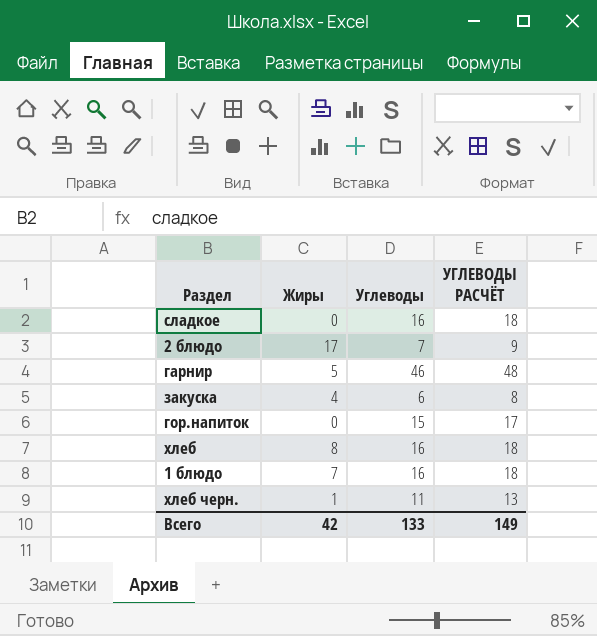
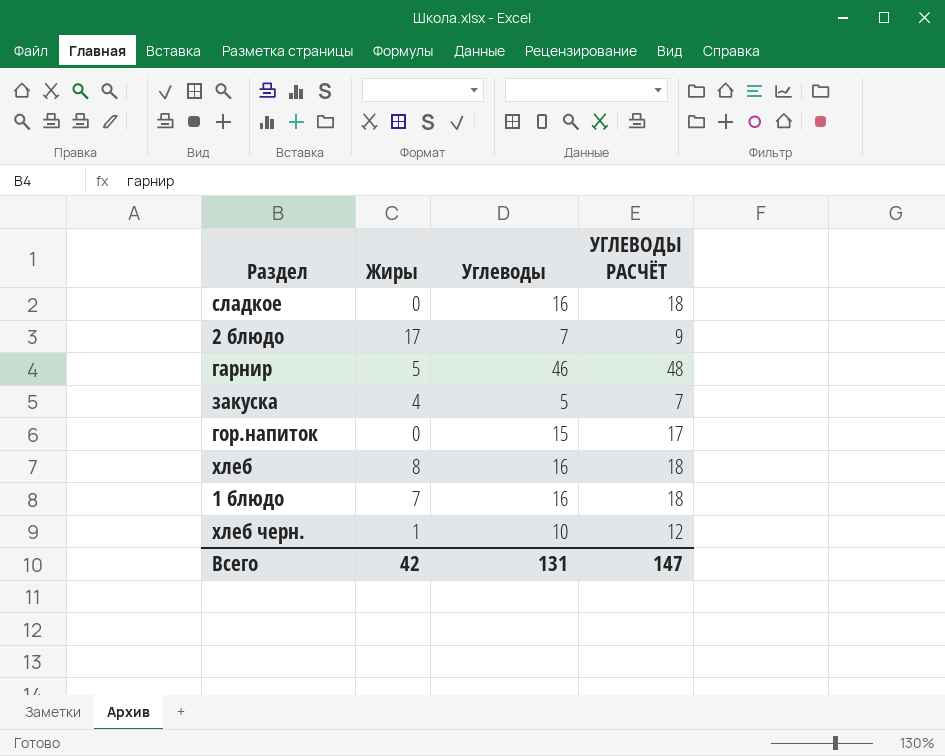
закуска | Углеводы: 6 -> 5
закуска | УГЛЕВОДЫ РАСЧЁТ: 8 -> 7
хлеб черн. | Углеводы: 11 -> 10
хлеб черн. | УГЛЕВОДЫ РАСЧЁТ: 13 -> 12
Всего | Углеводы: 133 -> 131
Всего | УГЛЕВОДЫ РАСЧЁТ: 149 -> 147

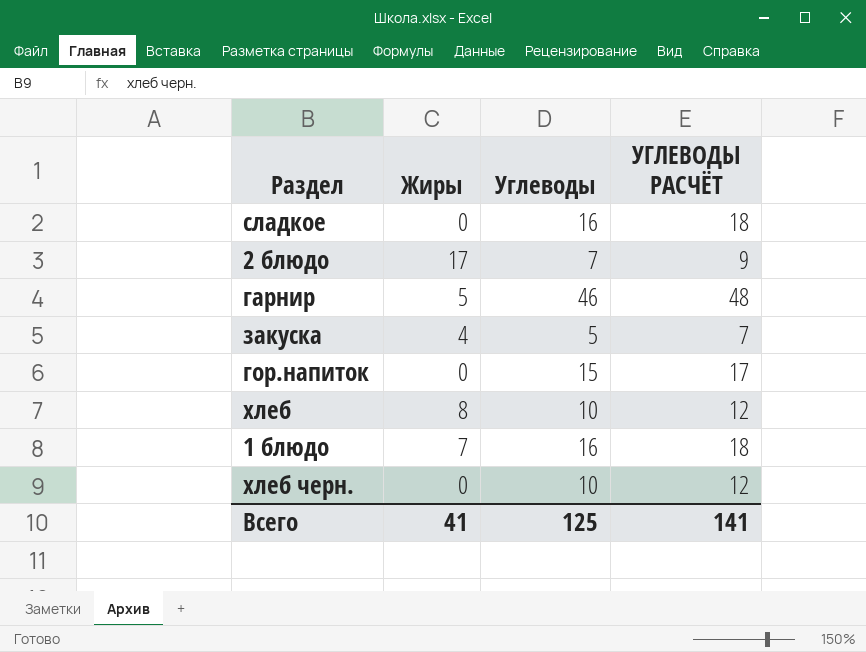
хлеб | Углеводы: 16 -> 10
хлеб | УГЛЕВОДЫ РАСЧЁТ: 18 -> 12
хлеб черн. | Жиры: 1 -> 0
Всего | Жиры: 42 -> 41
Всего | Углеводы: 131 -> 125
Всего | УГЛЕВОДЫ РАСЧЁТ: 147 -> 141

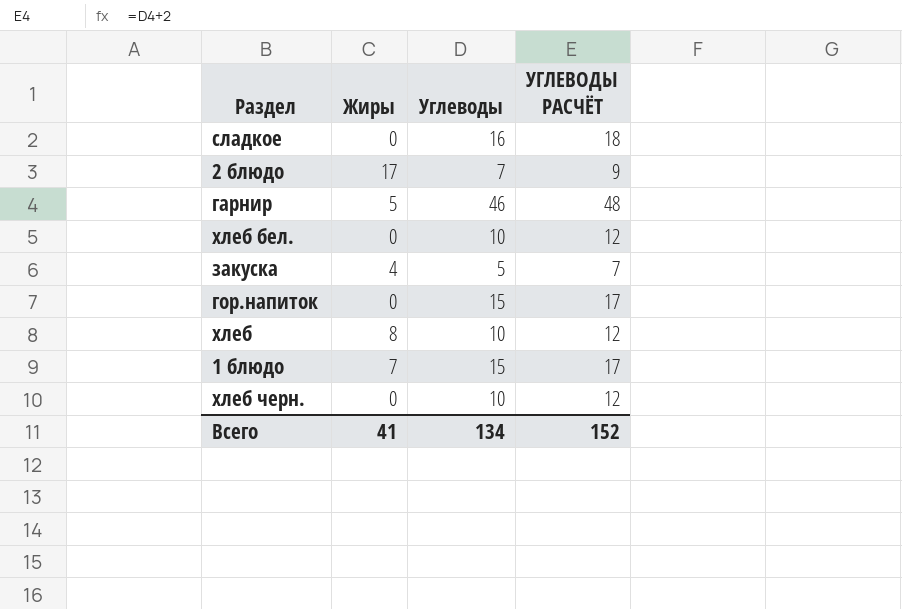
row хлеб бел.: none -> 0 | 10 | 12
1 блюдо | Углеводы: 16 -> 15
1 блюдо | УГЛЕВОДЫ РАСЧЁТ: 18 -> 17
Всего | Углеводы: 125 -> 134
Всего | УГЛЕВОДЫ РАСЧЁТ: 141 -> 152

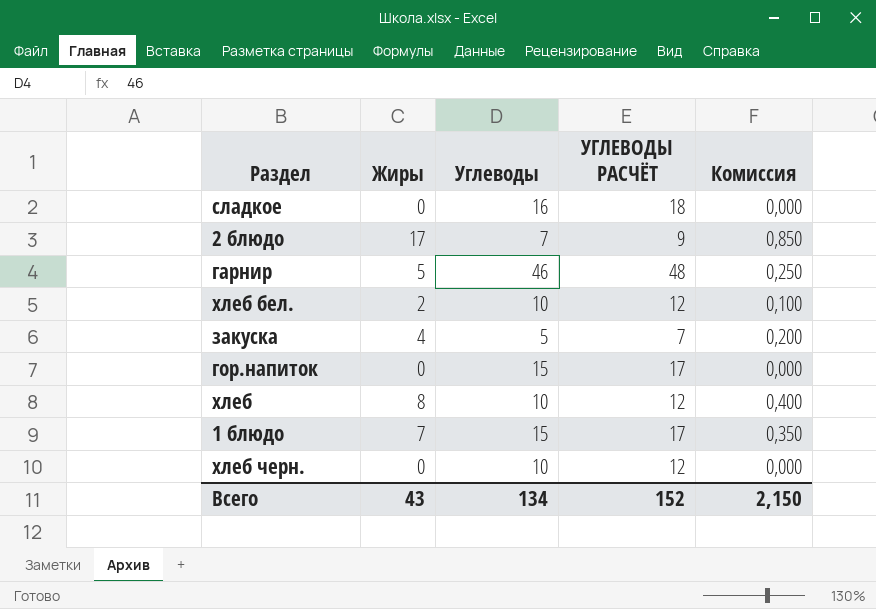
column Комиссия | formula: none -> [Жиры] * 0,05
хлеб бел. | Жиры: 0 -> 2
Всего | Жиры: 41 -> 43

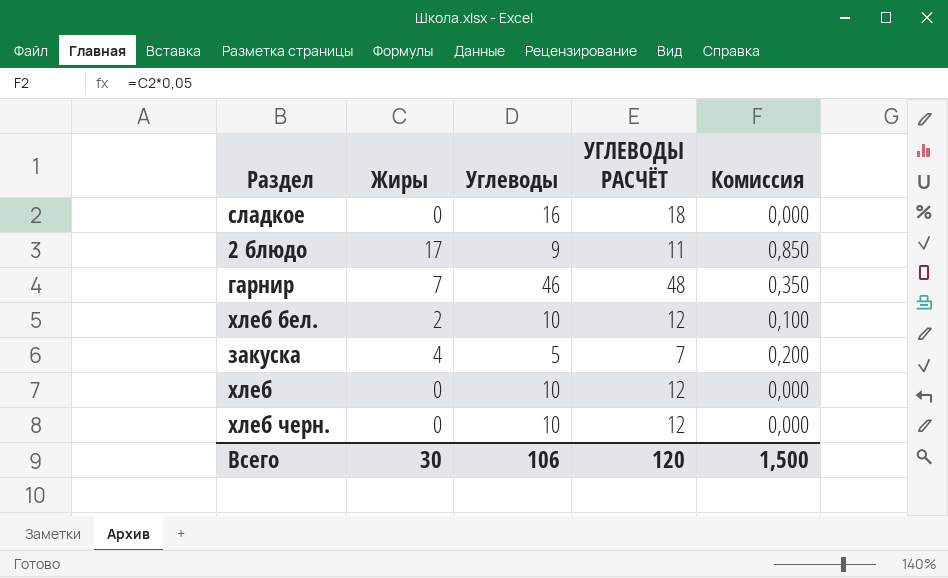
row гор.напиток: 0 | 15 | 17 | 0,000 -> none
row 1 блюдо: 7 | 15 | 17 | 0,350 -> none
2 блюдо | Углеводы: 7 -> 9
2 блюдо | УГЛЕВОДЫ РАСЧЁТ: 9 -> 11
гарнир | Жиры: 5 -> 7
гарнир | Комиссия: 0,250 -> 0,350
хлеб | Жиры: 8 -> 0
хлеб | Комиссия: 0,400 -> 0,000
Всего | Жиры: 43 -> 30
Всего | Углеводы: 134 -> 106
Всего | УГЛЕВОДЫ РАСЧЁТ: 152 -> 120
Всего | Комиссия: 2,150 -> 1,500

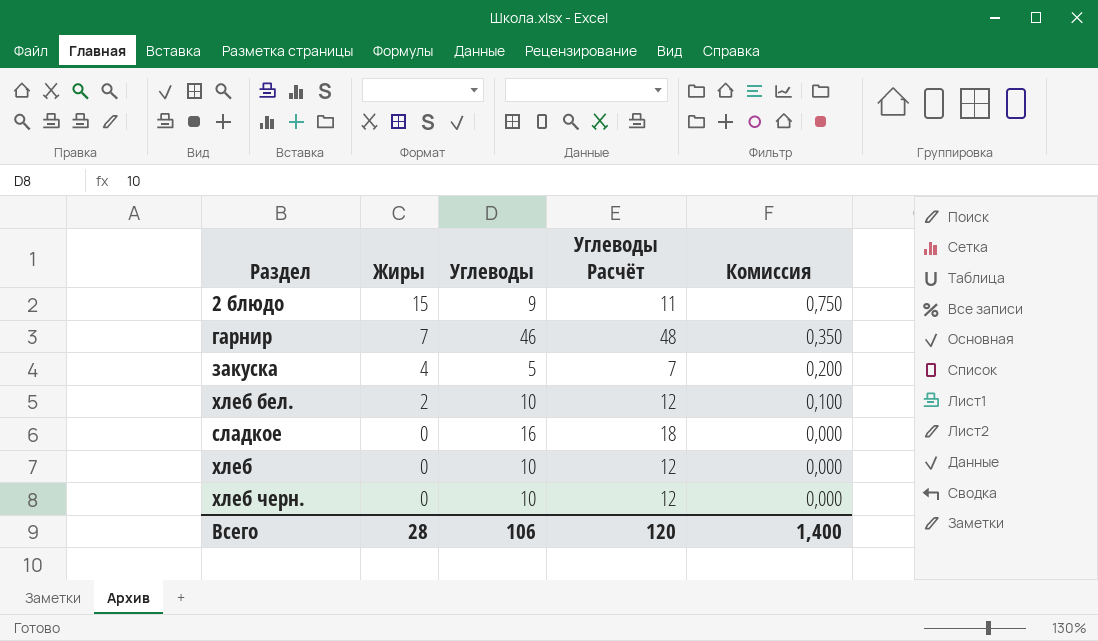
row order: none -> Жиры descending
column name: УГЛЕВОДЫ РАСЧЁТ -> Углеводы Расчёт
2 блюдо | Жиры: 17 -> 15
2 блюдо | Комиссия: 0,850 -> 0,750
Всего | Жиры: 30 -> 28
Всего | Комиссия: 1,500 -> 1,400

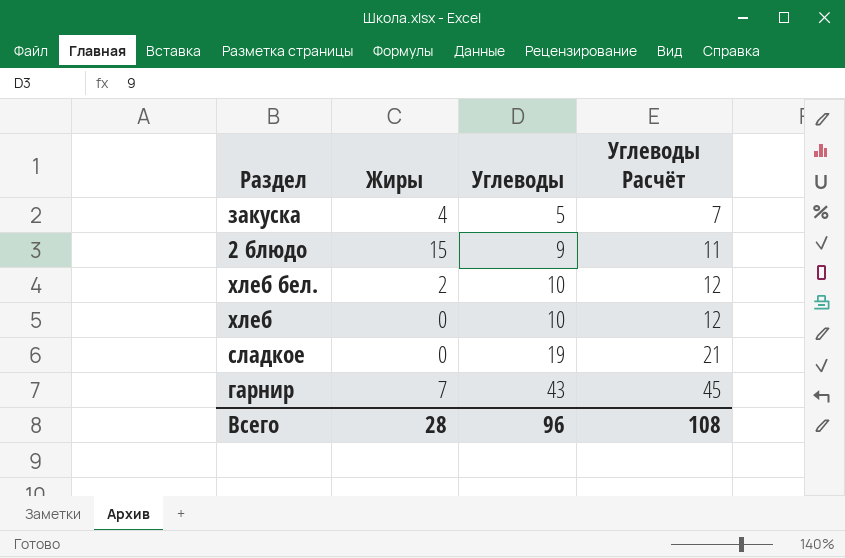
row order: Жиры descending -> Углеводы ascending
column Комиссия | formula: [Жиры] * 0,05 -> none
row хлеб черн.: 0 | 10 | 12 | 0,000 -> none
сладкое | Углеводы: 16 -> 19
сладкое | Углеводы Расчёт: 18 -> 21
гарнир | Углеводы: 46 -> 43
гарнир | Углеводы Расчёт: 48 -> 45
Всего | Углеводы: 106 -> 96
Всего | Углеводы Расчёт: 120 -> 108

